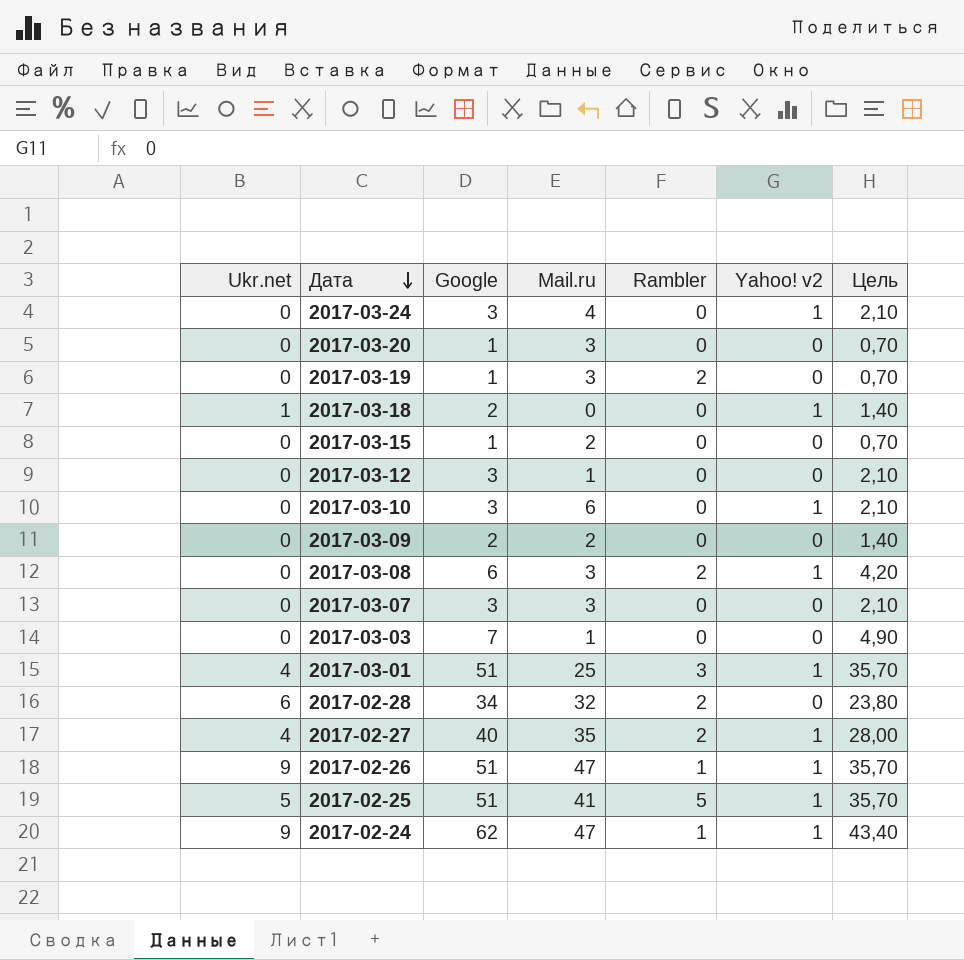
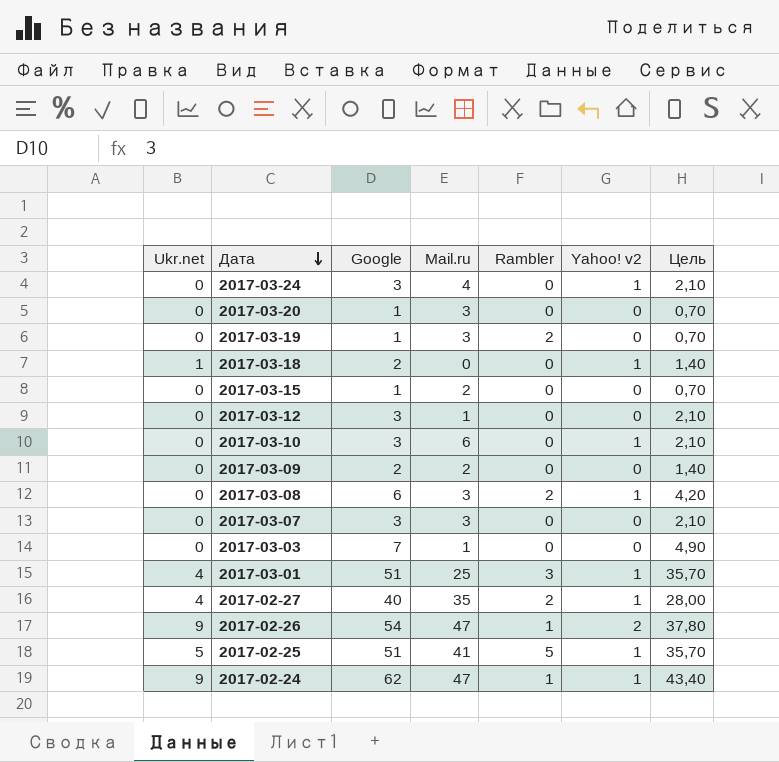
row 2017-02-28: 6 | 34 | 32 | 2 | 0 | 23,80 -> none
2017-02-26 | Google: 51 -> 54
2017-02-26 | Yahoo! v2: 1 -> 2
2017-02-26 | Цель: 35,70 -> 37,80

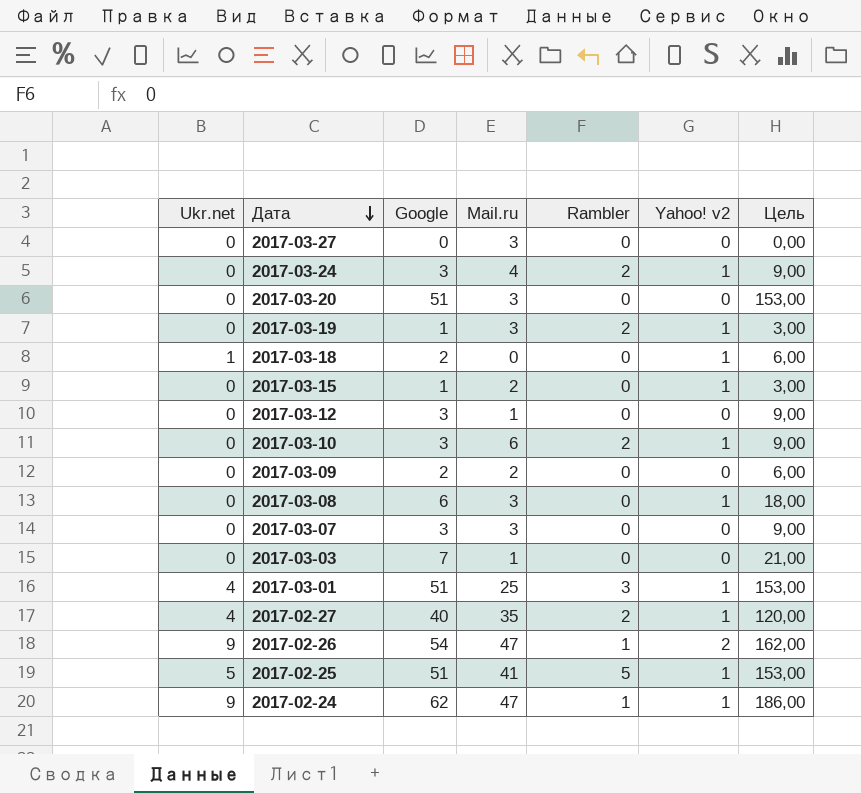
column Цель | formula: [Google] * 0,7 -> [Google] * 3
row 2017-03-27: none -> 0 | 0 | 3 | 0 | 0 | 0,00
2017-03-24 | Rambler: 0 -> 2
2017-03-20 | Google: 1 -> 51
2017-03-19 | Yahoo! v2: 0 -> 1
2017-03-15 | Yahoo! v2: 0 -> 1
2017-03-10 | Rambler: 0 -> 2
2017-03-08 | Rambler: 2 -> 0

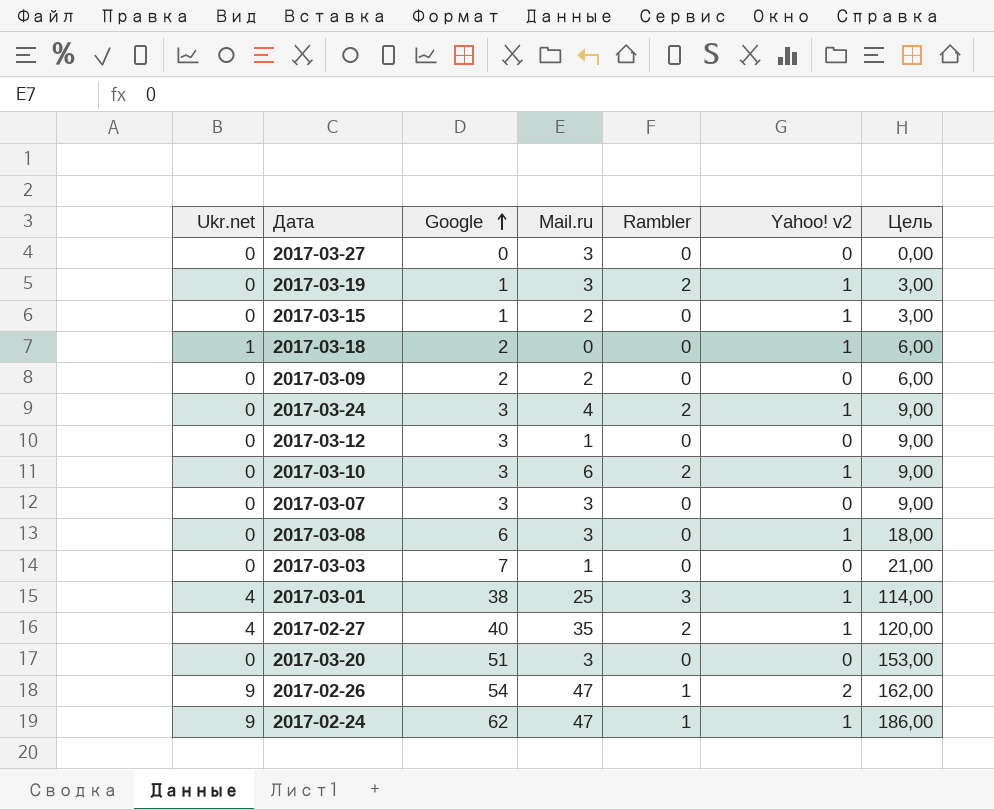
row order: Дата descending -> Google ascending
row 2017-02-25: 5 | 51 | 41 | 5 | 1 | 153,00 -> none
2017-03-01 | Google: 51 -> 38
2017-03-01 | Цель: 153,00 -> 114,00

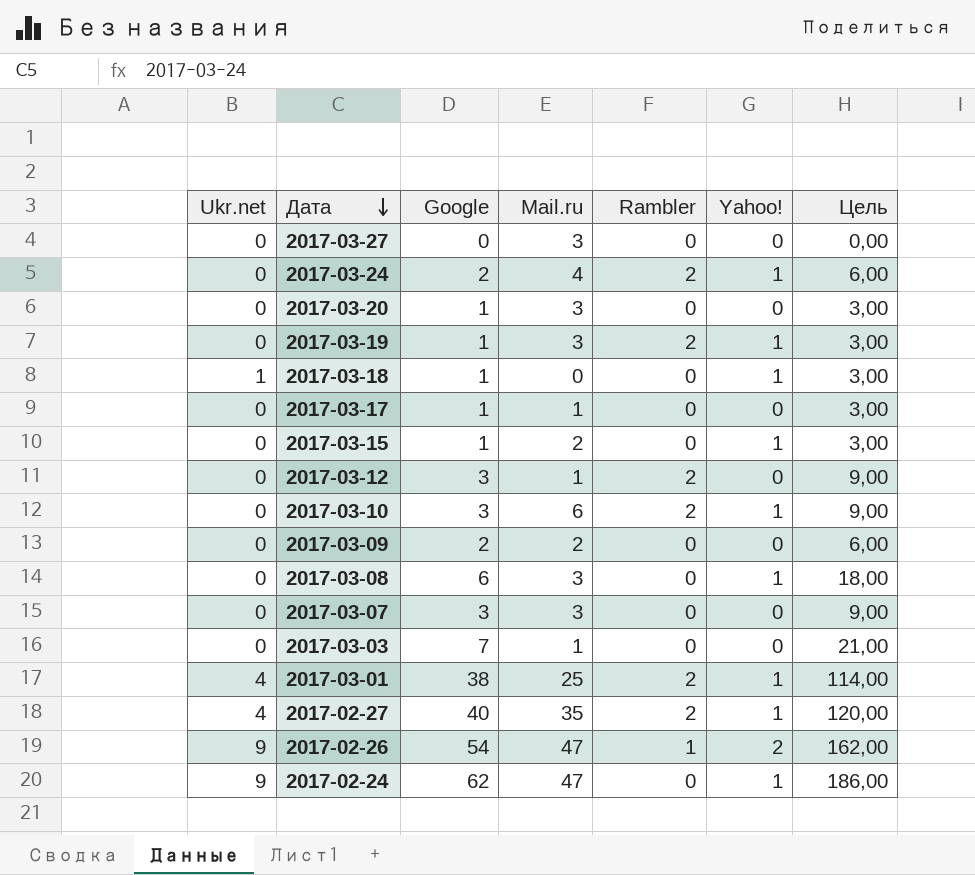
row order: Google ascending -> Дата descending
column name: Yahoo! v2 -> Yahoo!
2017-03-24 | Google: 3 -> 2
2017-03-24 | Цель: 9,00 -> 6,00
2017-03-20 | Google: 51 -> 1
2017-03-20 | Цель: 153,00 -> 3,00
2017-03-18 | Google: 2 -> 1
2017-03-18 | Цель: 6,00 -> 3,00
row 2017-03-17: none -> 0 | 1 | 1 | 0 | 0 | 3,00
2017-03-12 | Rambler: 0 -> 2
2017-03-01 | Rambler: 3 -> 2
2017-02-24 | Rambler: 1 -> 0

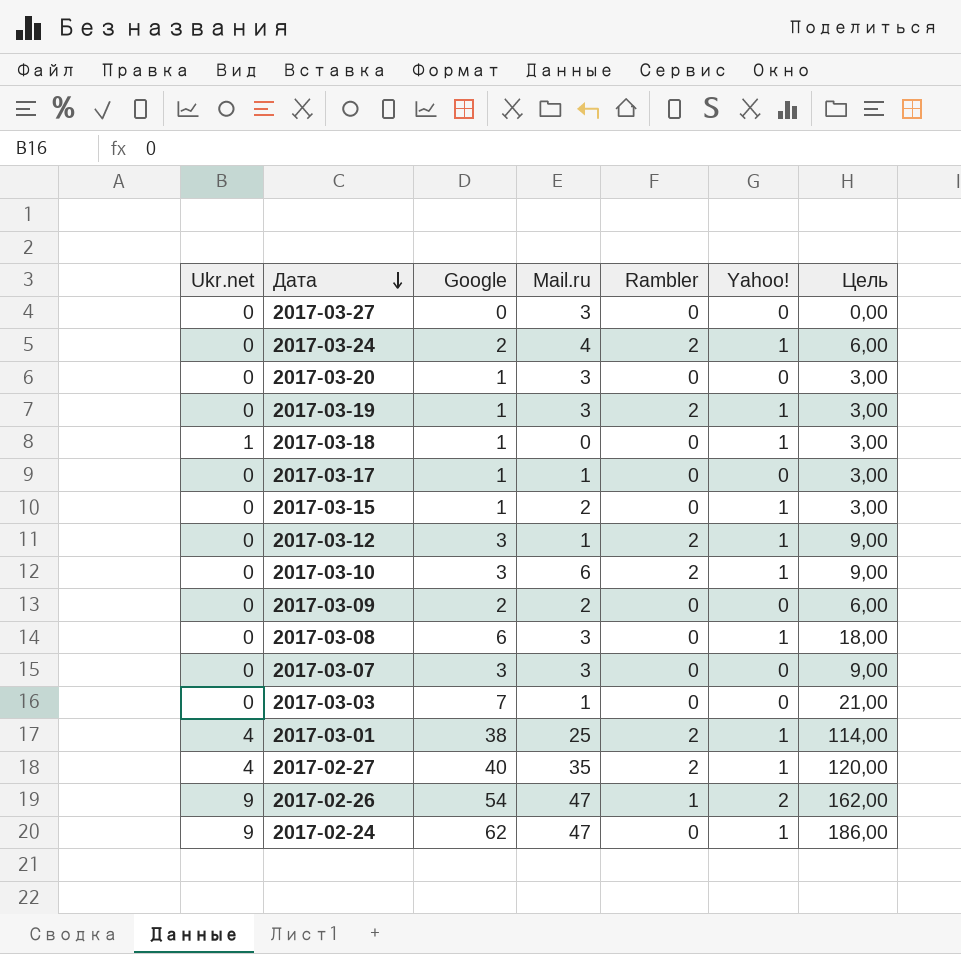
2017-03-12 | Yahoo!: 0 -> 1

